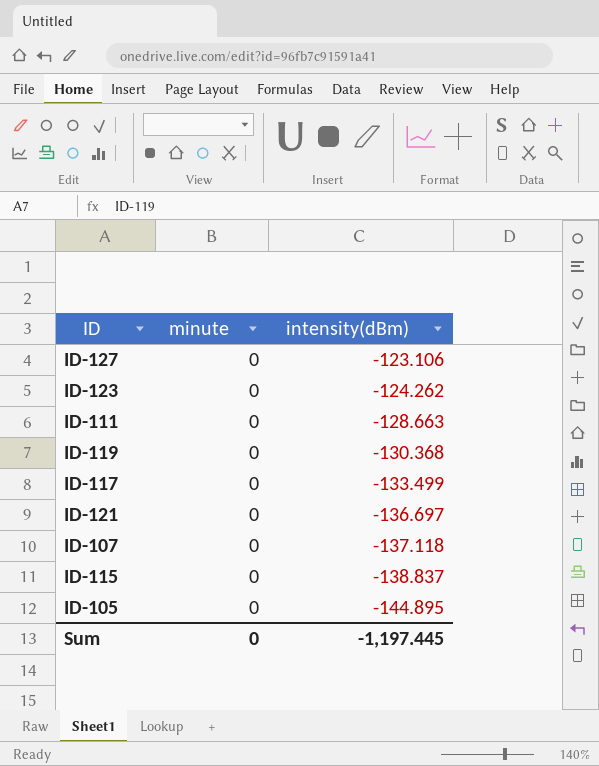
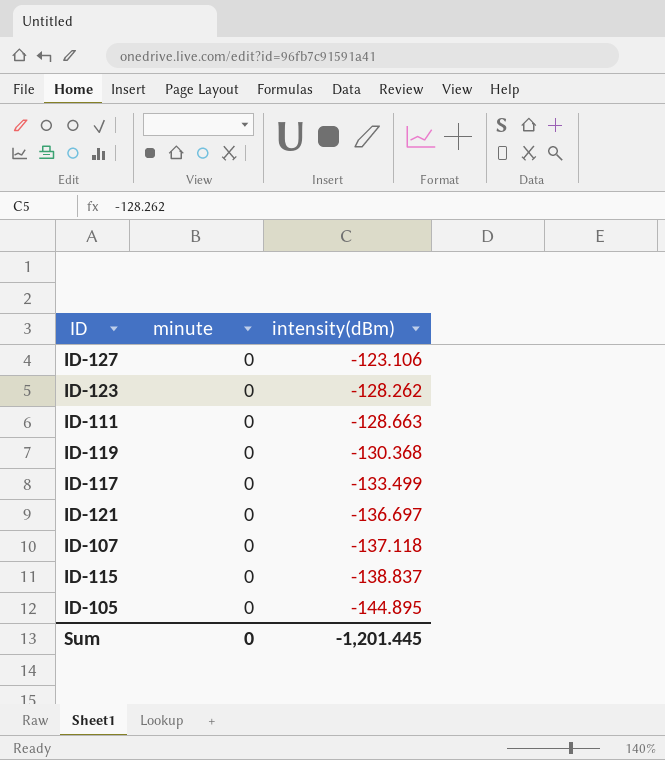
ID-123 | intensity(dBm): -124.262 -> -128.262
Sum | intensity(dBm): -1,197.445 -> -1,201.445

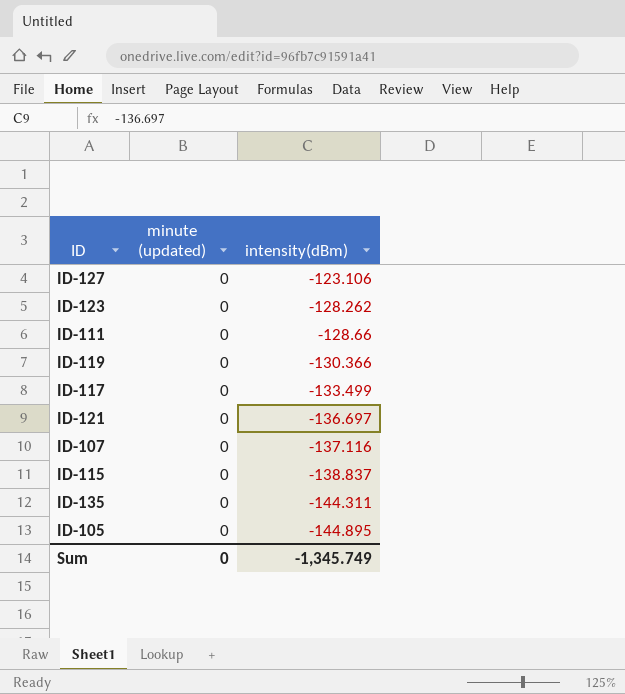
column name: minute -> minute (updated)
ID-111 | intensity(dBm): -128.663 -> -128.66
ID-119 | intensity(dBm): -130.368 -> -130.366
ID-107 | intensity(dBm): -137.118 -> -137.116
row ID-135: none -> 0 | -144.311
Sum | intensity(dBm): -1,201.445 -> -1,345.749

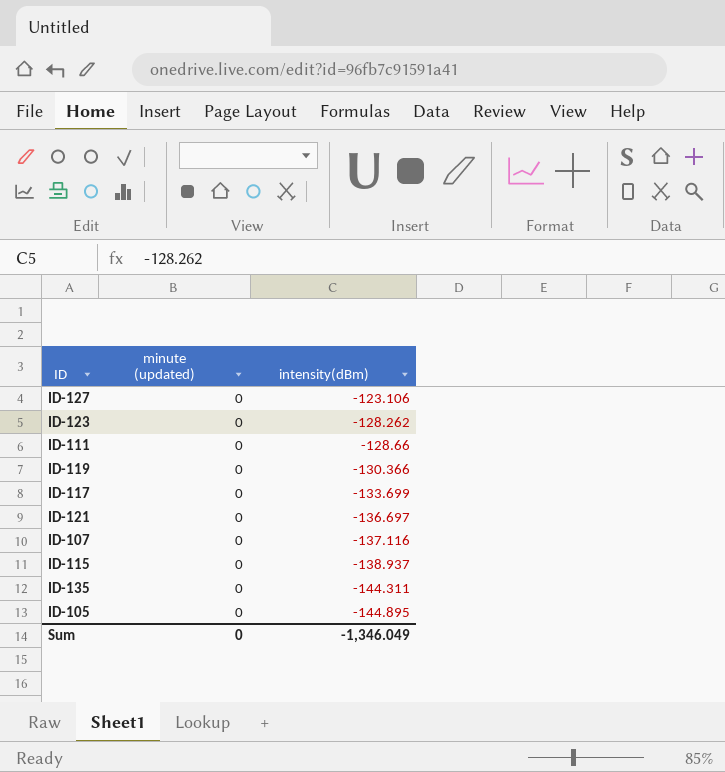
ID-117 | intensity(dBm): -133.499 -> -133.699
ID-115 | intensity(dBm): -138.837 -> -138.937
Sum | intensity(dBm): -1,345.749 -> -1,346.049

